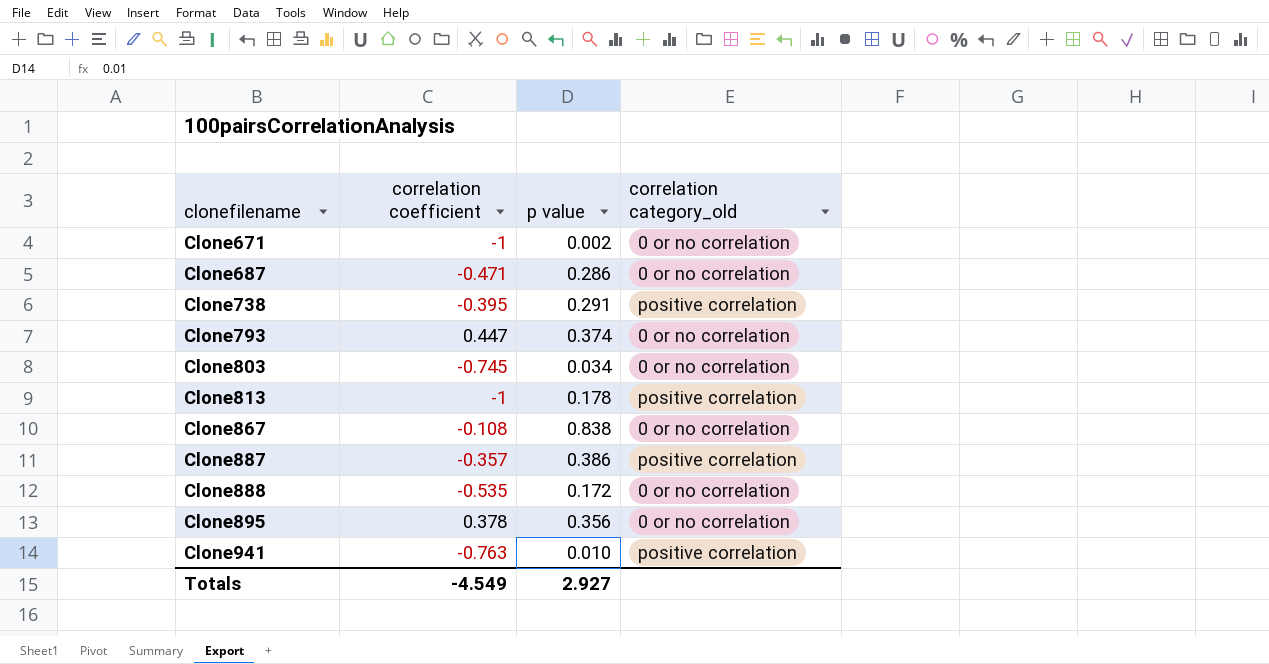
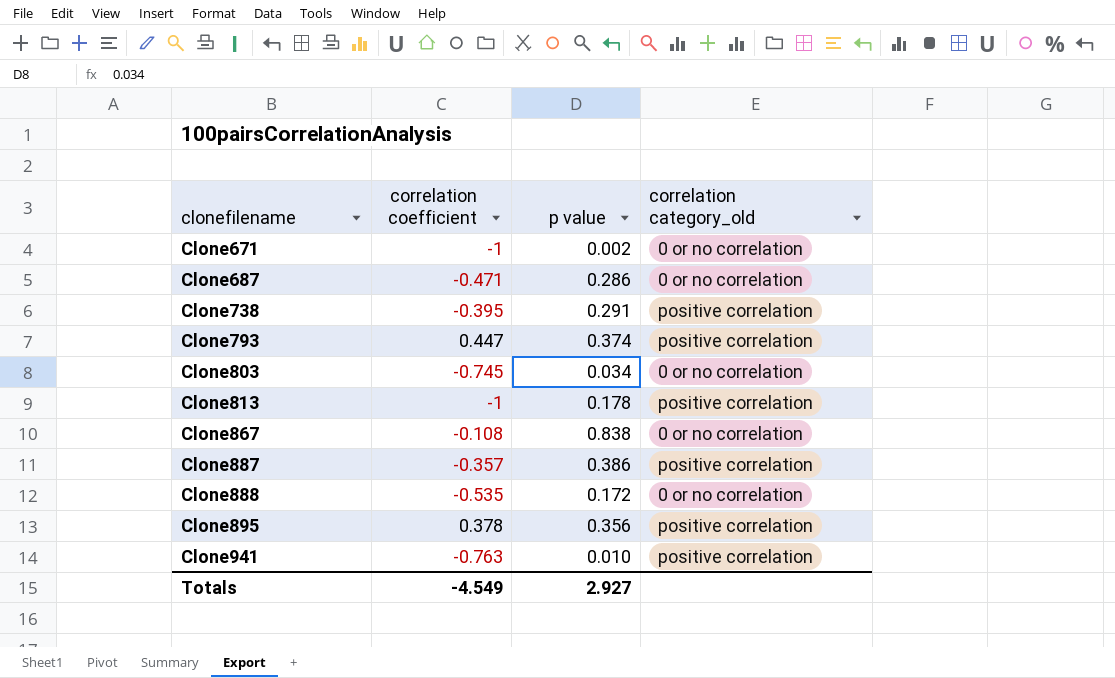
Clone793 | correlation category_old: 0 or no correlation -> positive correlation
Clone895 | correlation category_old: 0 or no correlation -> positive correlation

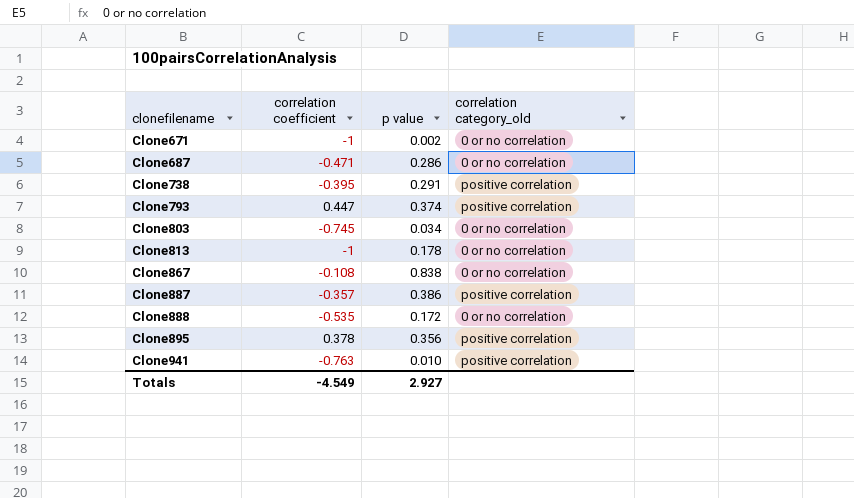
Clone813 | correlation category_old: positive correlation -> 0 or no correlation

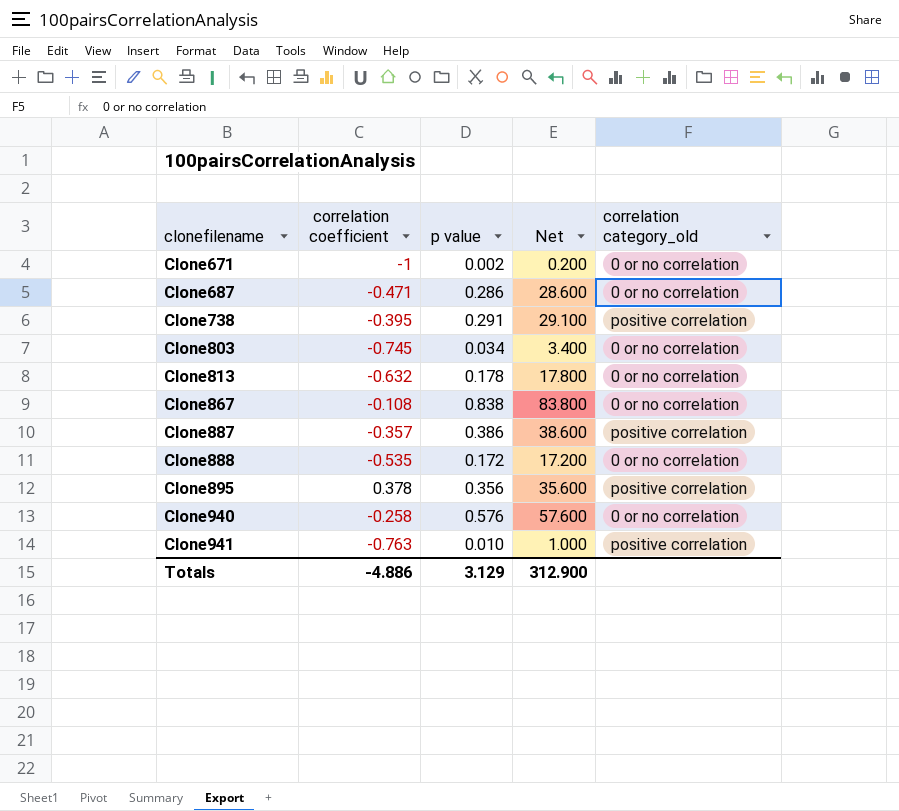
column Net | formula: none -> [p value] * 100
row Clone793: 0.447 | 0.374 | positive correlation -> none
Clone813 | correlation coefficient: -1 -> -0.632
row Clone940: none -> -0.258 | 0.576 | 57.600 | 0 or no correlation
Totals | correlation coefficient: -4.549 -> -4.886
Totals | p value: 2.927 -> 3.129

